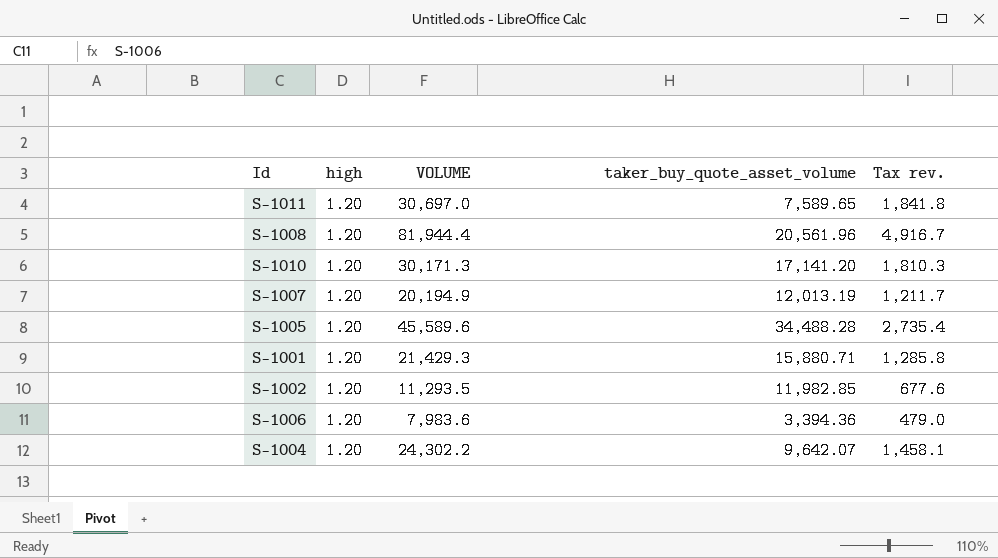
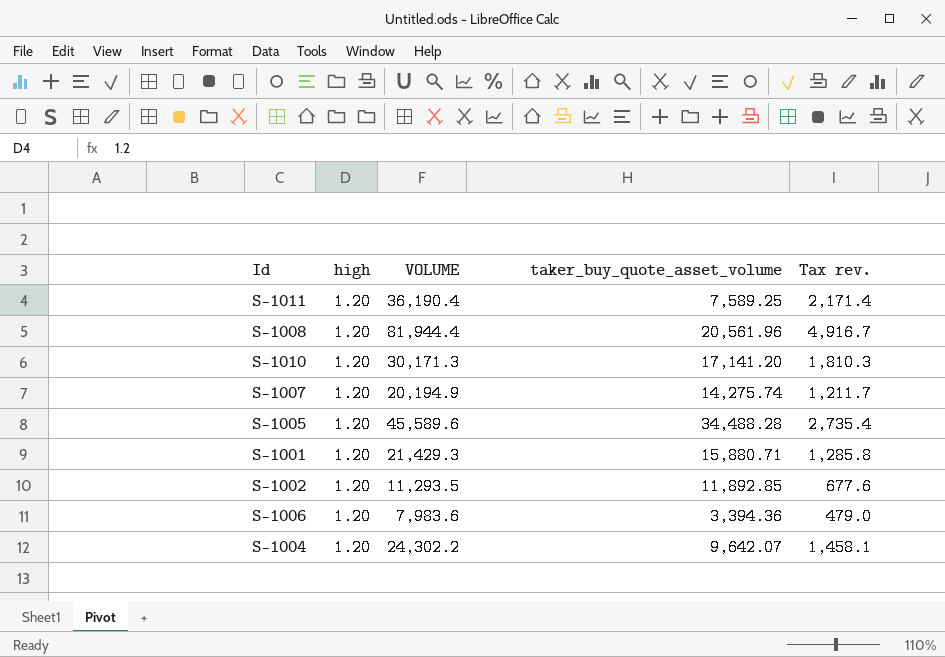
S-1011 | VOLUME: 30,697.0 -> 36,190.4
S-1011 | taker_buy_quote_asset_volume: 7,589.65 -> 7,589.25
S-1011 | Tax rev.: 1,841.8 -> 2,171.4
S-1007 | taker_buy_quote_asset_volume: 12,013.19 -> 14,275.74
S-1002 | taker_buy_quote_asset_volume: 11,982.85 -> 11,892.85

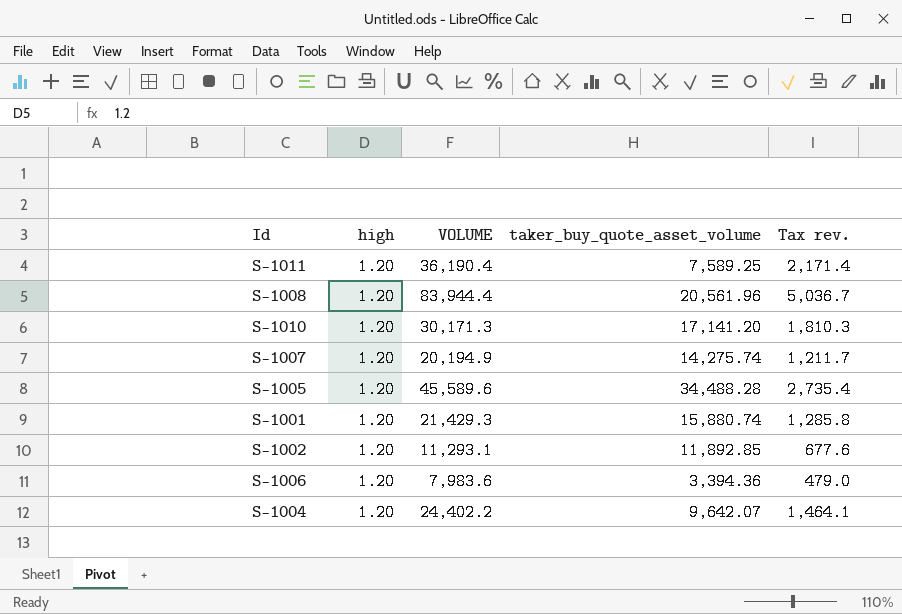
S-1008 | VOLUME: 81,944.4 -> 83,944.4
S-1008 | Tax rev.: 4,916.7 -> 5,036.7
S-1001 | taker_buy_quote_asset_volume: 15,880.71 -> 15,880.74
S-1002 | VOLUME: 11,293.5 -> 11,293.1
S-1004 | VOLUME: 24,302.2 -> 24,402.2
S-1004 | Tax rev.: 1,458.1 -> 1,464.1

